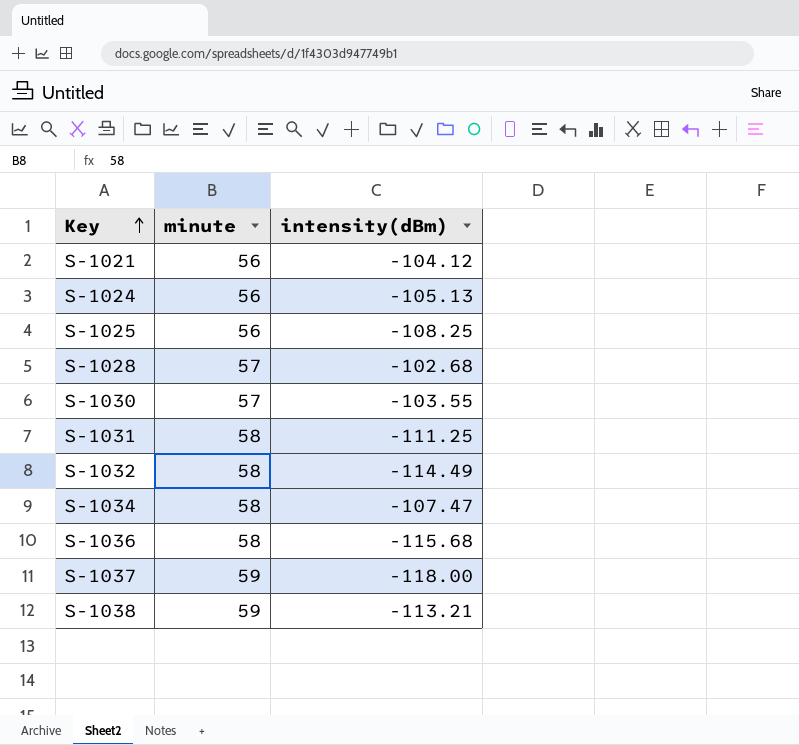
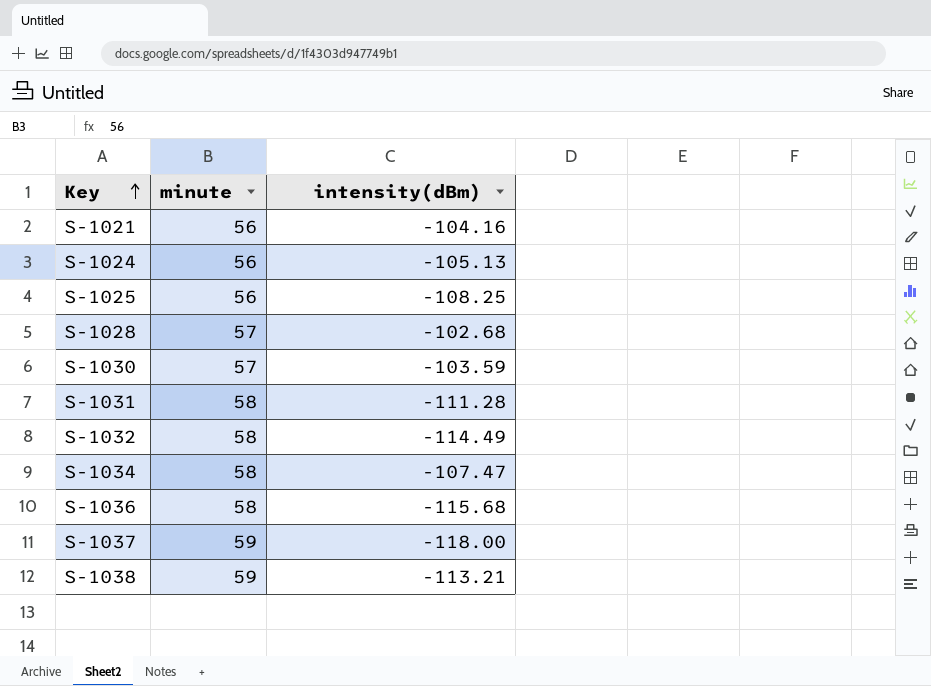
S-1021 | intensity(dBm): -104.12 -> -104.16
S-1030 | intensity(dBm): -103.55 -> -103.59
S-1031 | intensity(dBm): -111.25 -> -111.28

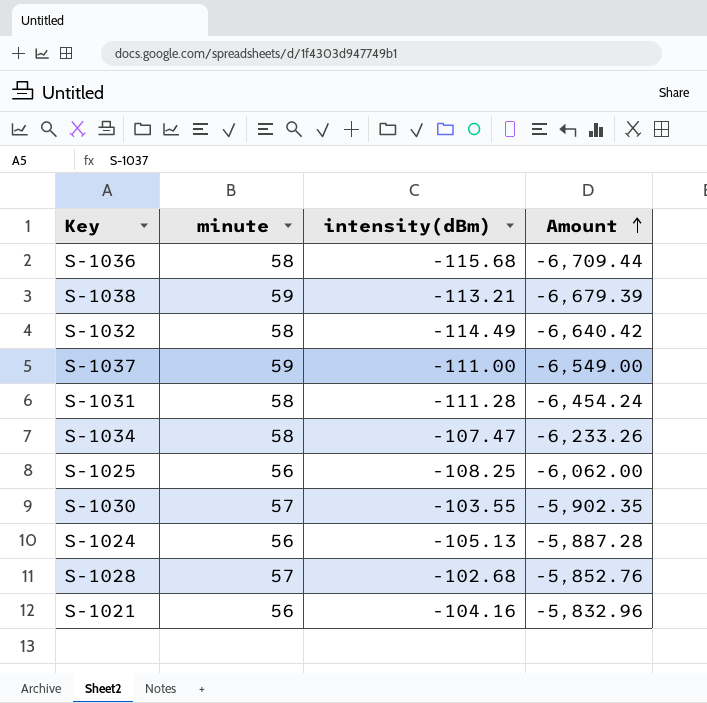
row order: Key ascending -> Amount ascending
column Amount | formula: none -> [minute] * [intensity(dBm)]
S-1037 | intensity(dBm): -118.00 -> -111.00
S-1030 | intensity(dBm): -103.59 -> -103.55

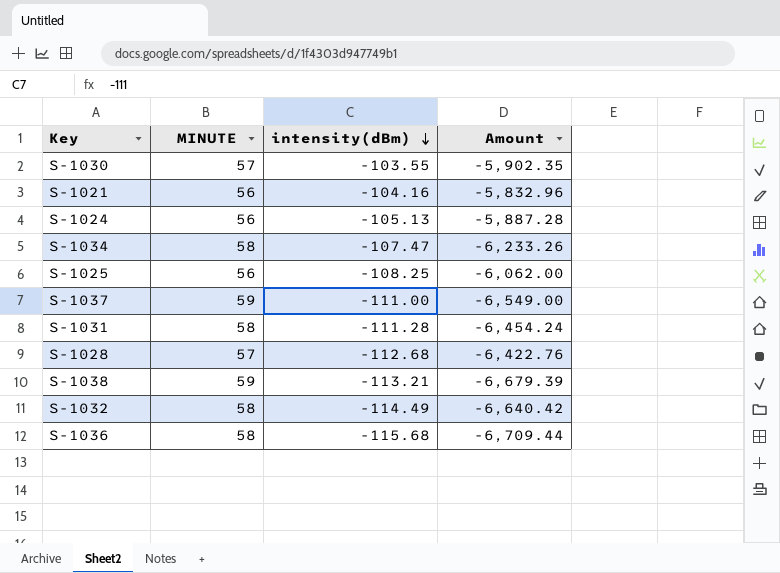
row order: Amount ascending -> intensity(dBm) descending
column name: minute -> MINUTE
S-1028 | intensity(dBm): -102.68 -> -112.68
S-1028 | Amount: -5,852.76 -> -6,422.76

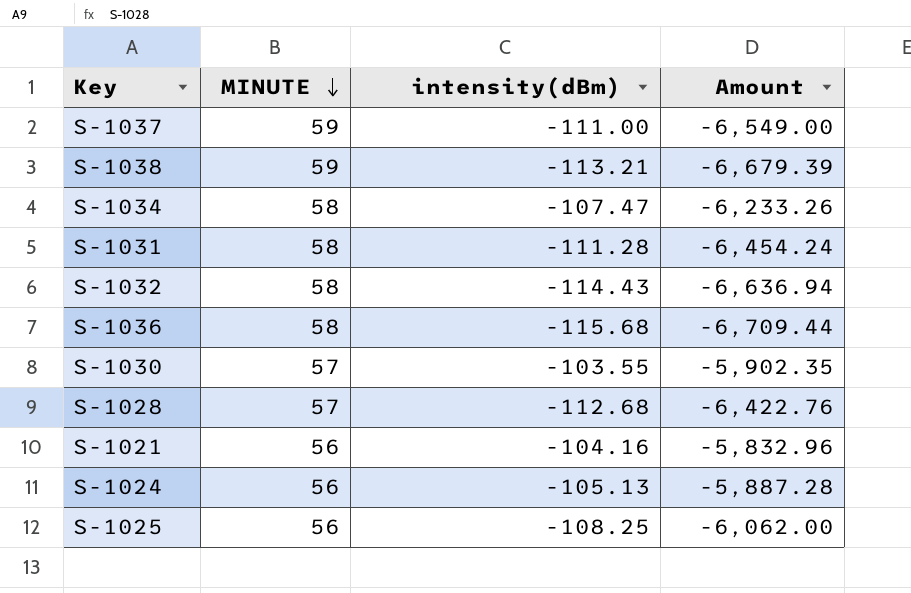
row order: intensity(dBm) descending -> MINUTE descending
S-1032 | intensity(dBm): -114.49 -> -114.43
S-1032 | Amount: -6,640.42 -> -6,636.94

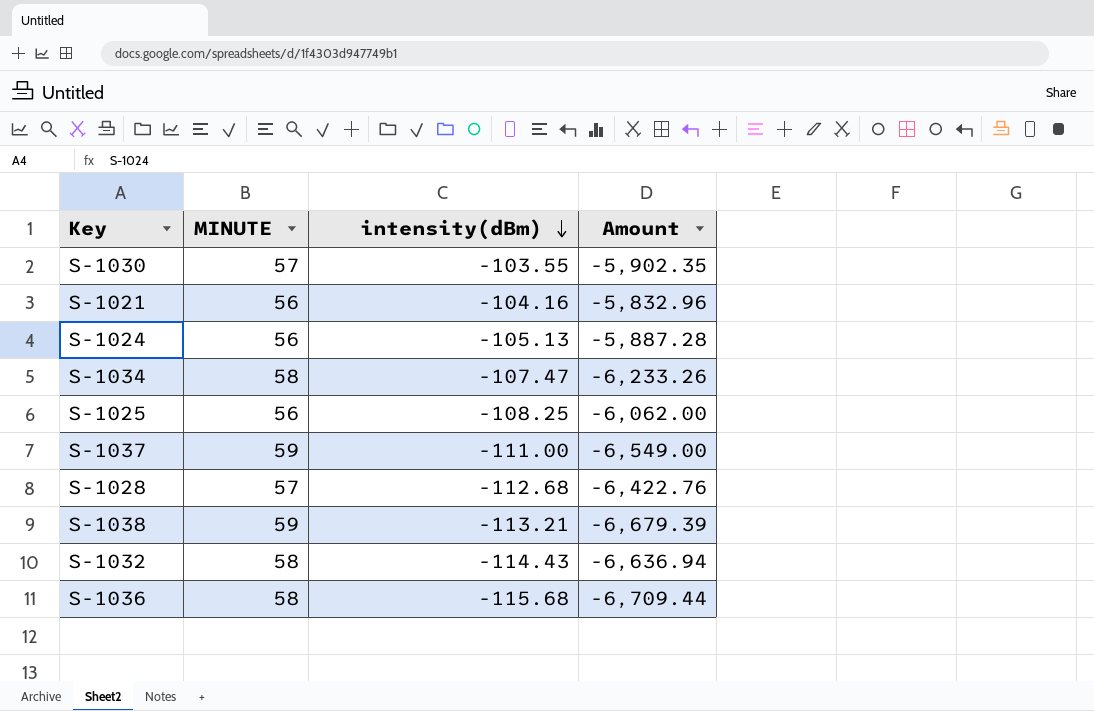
row order: MINUTE descending -> intensity(dBm) descending
row S-1031: 58 | -111.28 | -6,454.24 -> none

